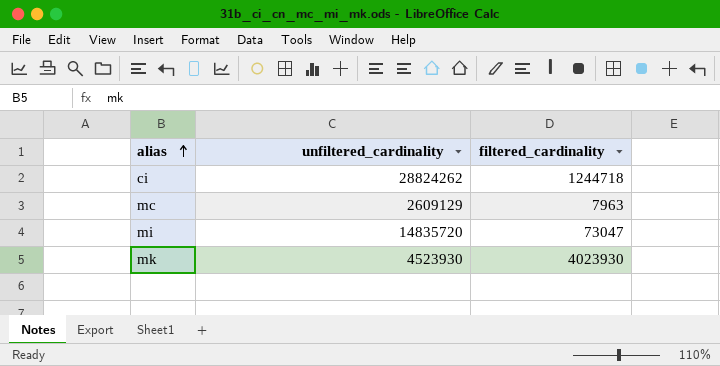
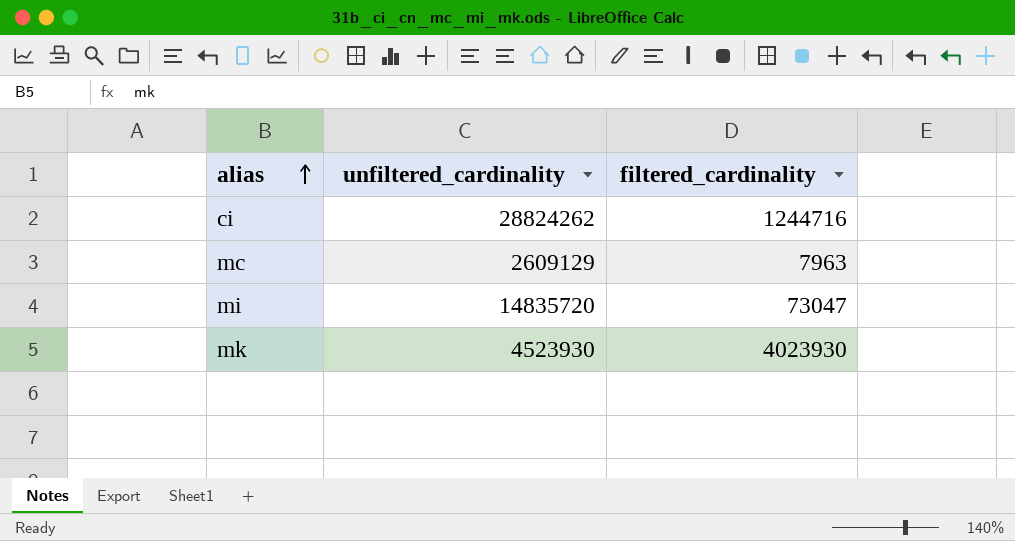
ci | filtered_cardinality: 1244718 -> 1244716

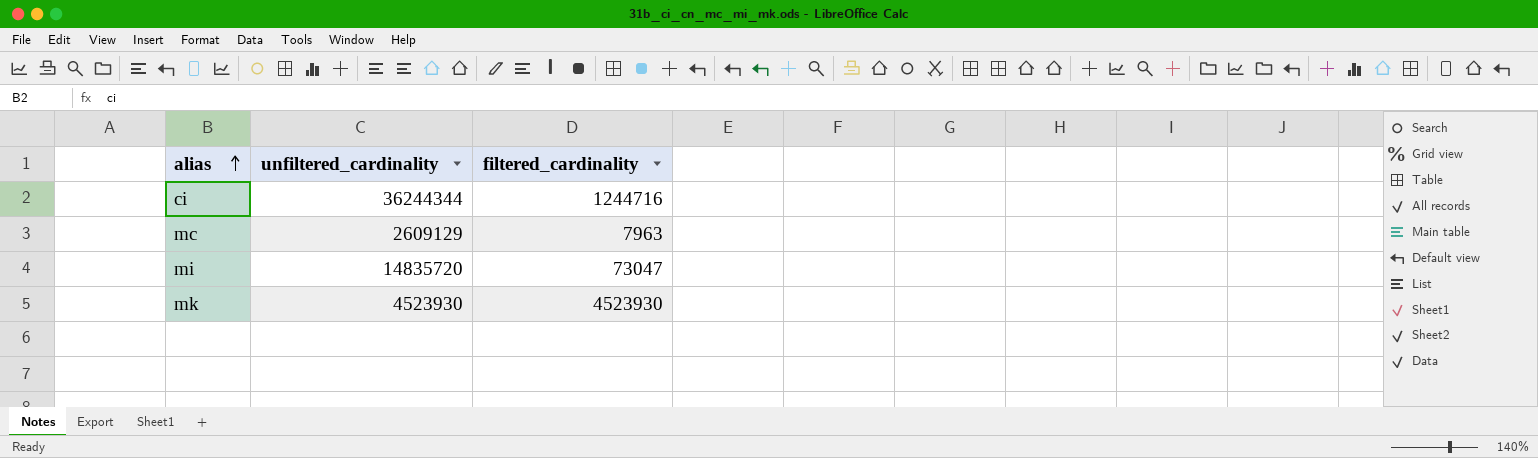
ci | unfiltered_cardinality: 28824262 -> 36244344
mk | filtered_cardinality: 4023930 -> 4523930

